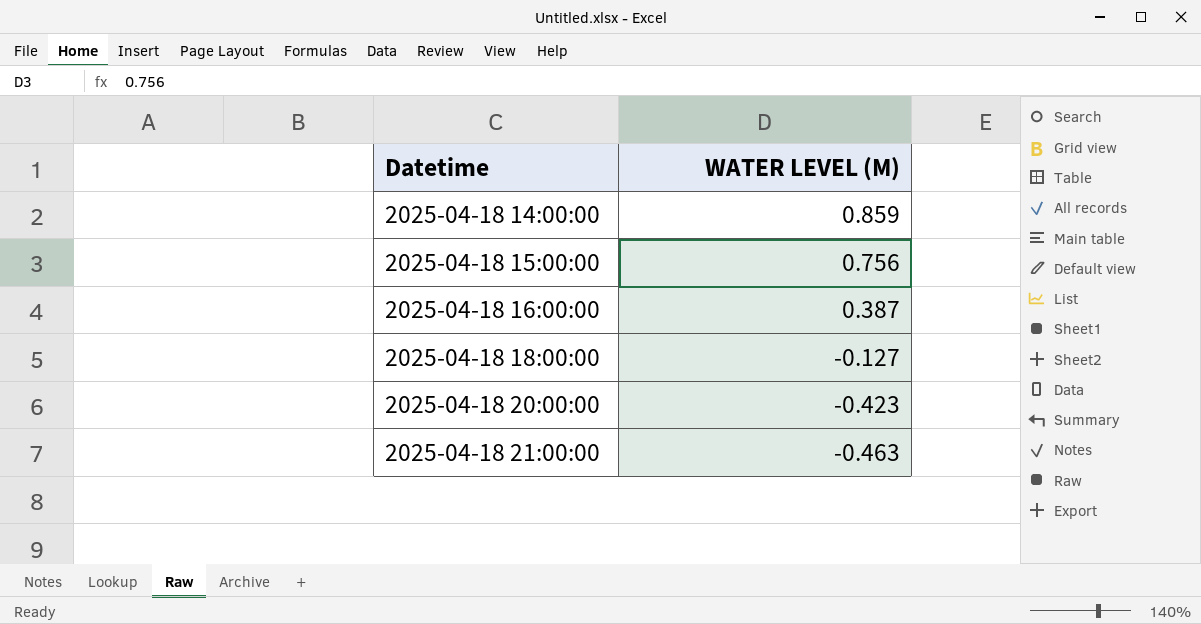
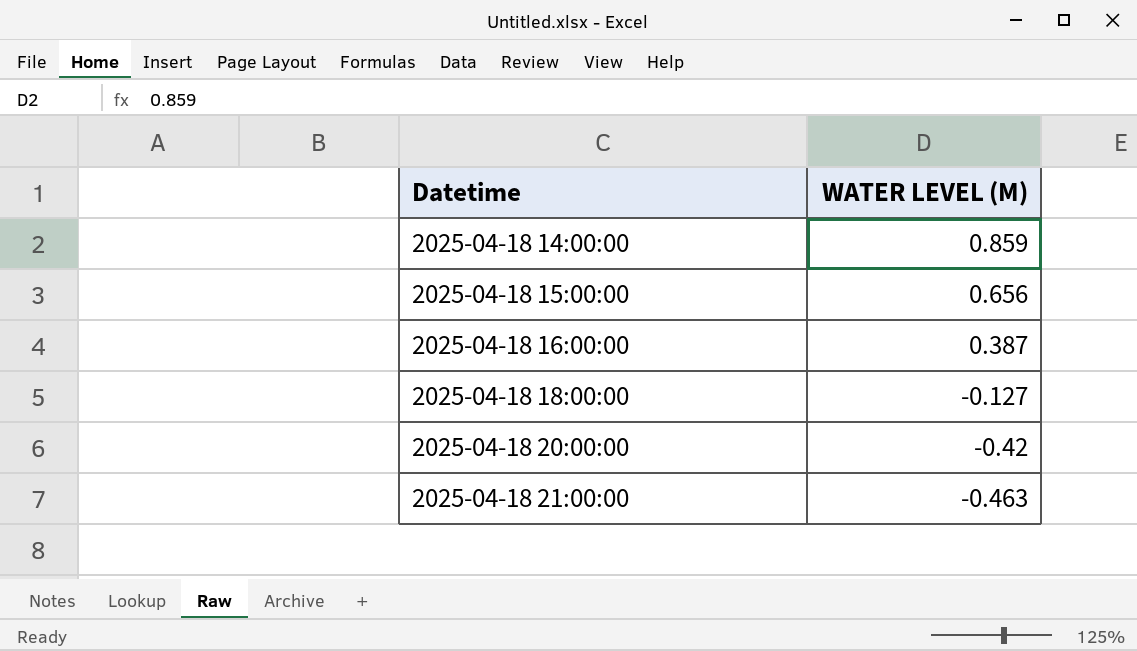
2025-04-18 15:00:00 | WATER LEVEL (M): 0.756 -> 0.656
2025-04-18 20:00:00 | WATER LEVEL (M): -0.423 -> -0.42

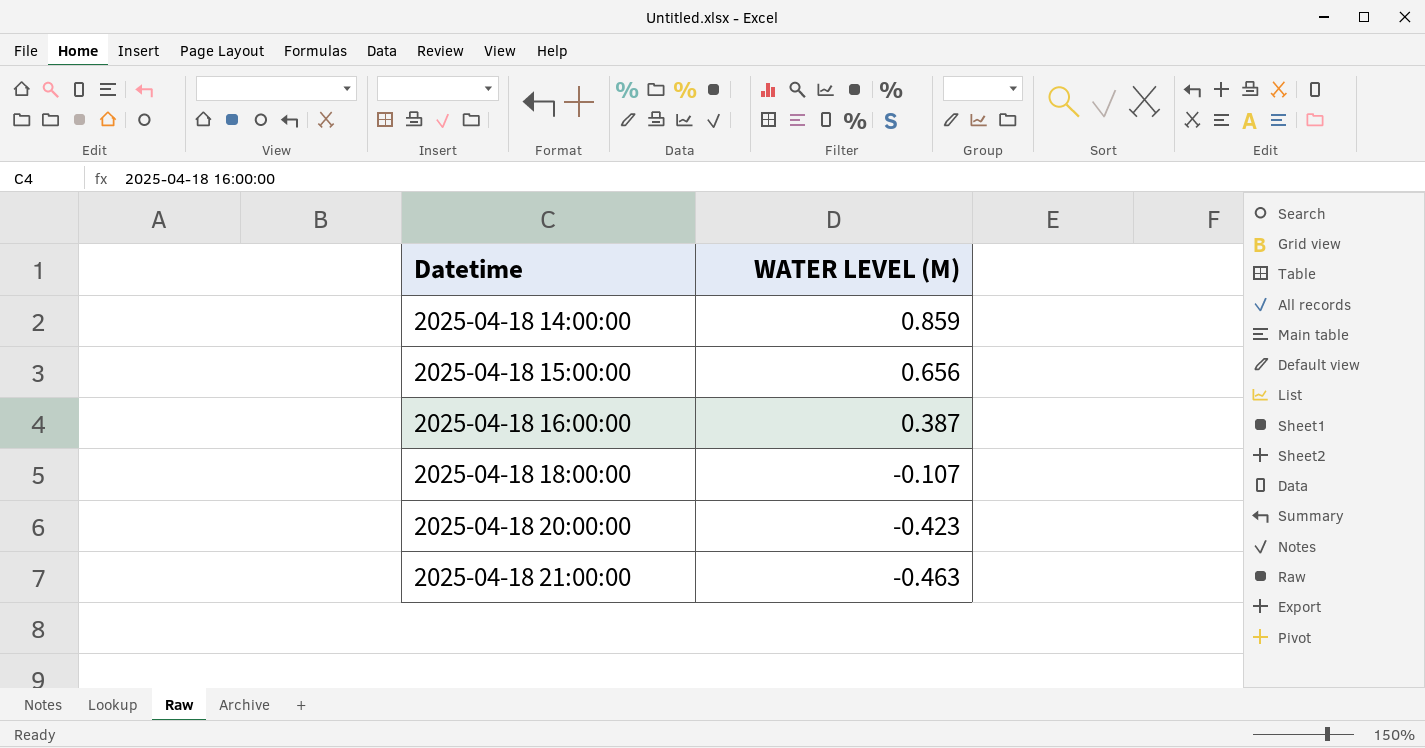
2025-04-18 18:00:00 | WATER LEVEL (M): -0.127 -> -0.107
2025-04-18 20:00:00 | WATER LEVEL (M): -0.42 -> -0.423

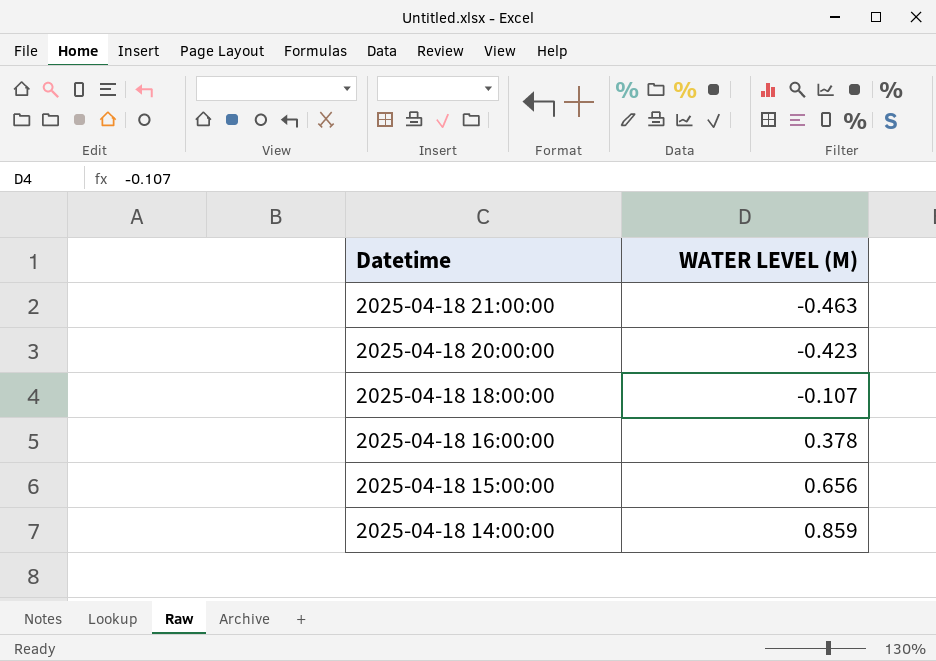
row order: Datetime ascending -> Datetime descending
2025-04-18 16:00:00 | WATER LEVEL (M): 0.387 -> 0.378

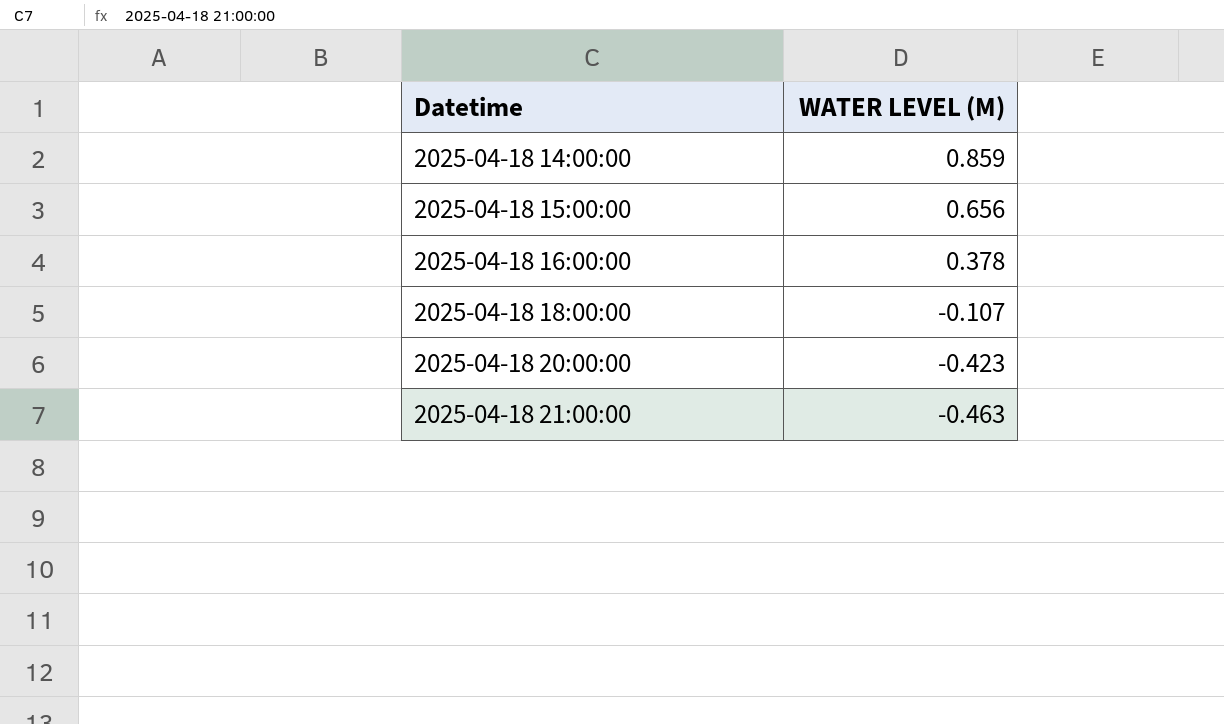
row order: Datetime descending -> Datetime ascending

